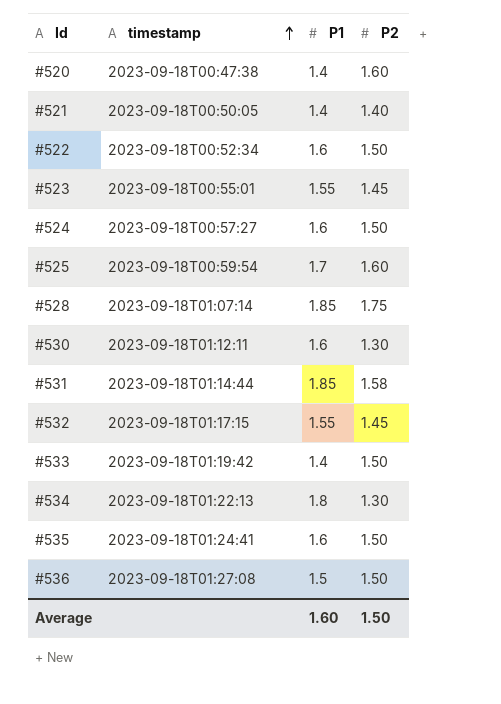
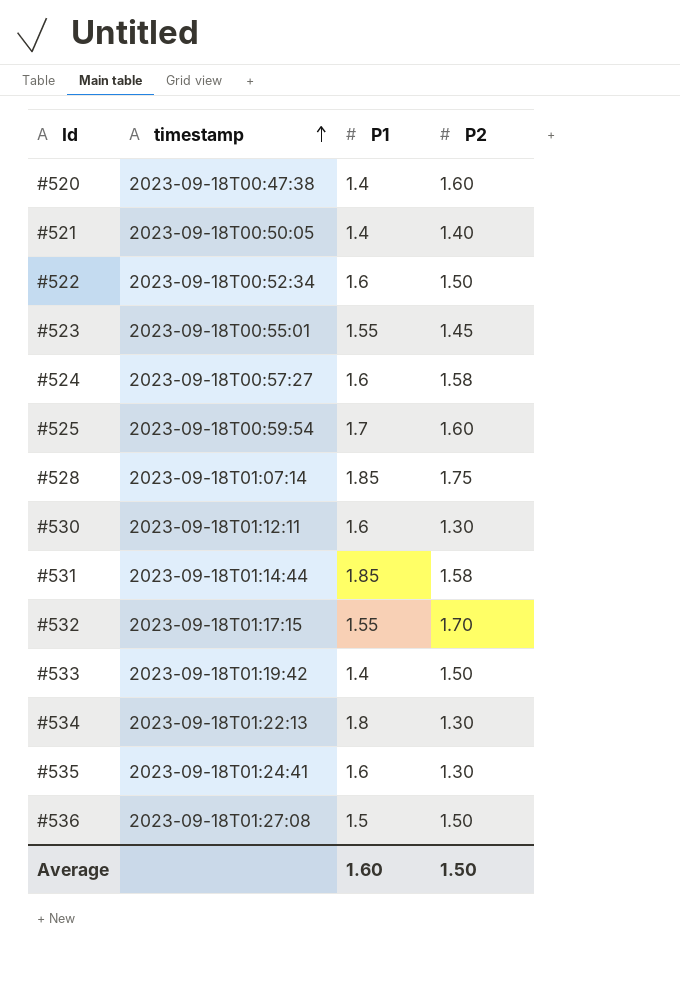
#524 | P2: 1.50 -> 1.58
#532 | P2: 1.45 -> 1.70
#535 | P2: 1.50 -> 1.30

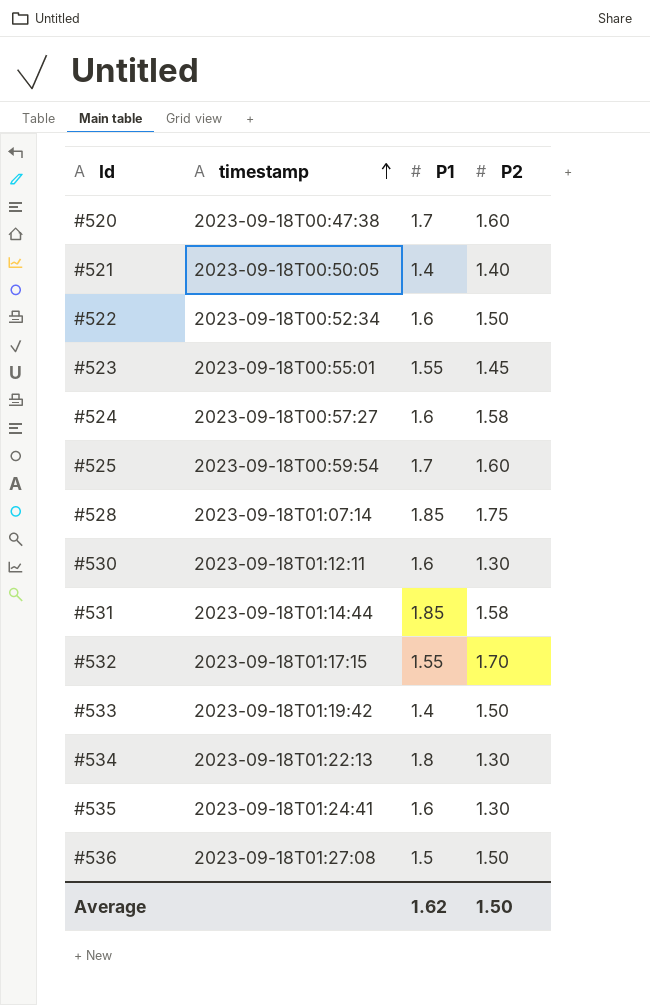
#520 | P1: 1.4 -> 1.7
Average | P1: 1.60 -> 1.62

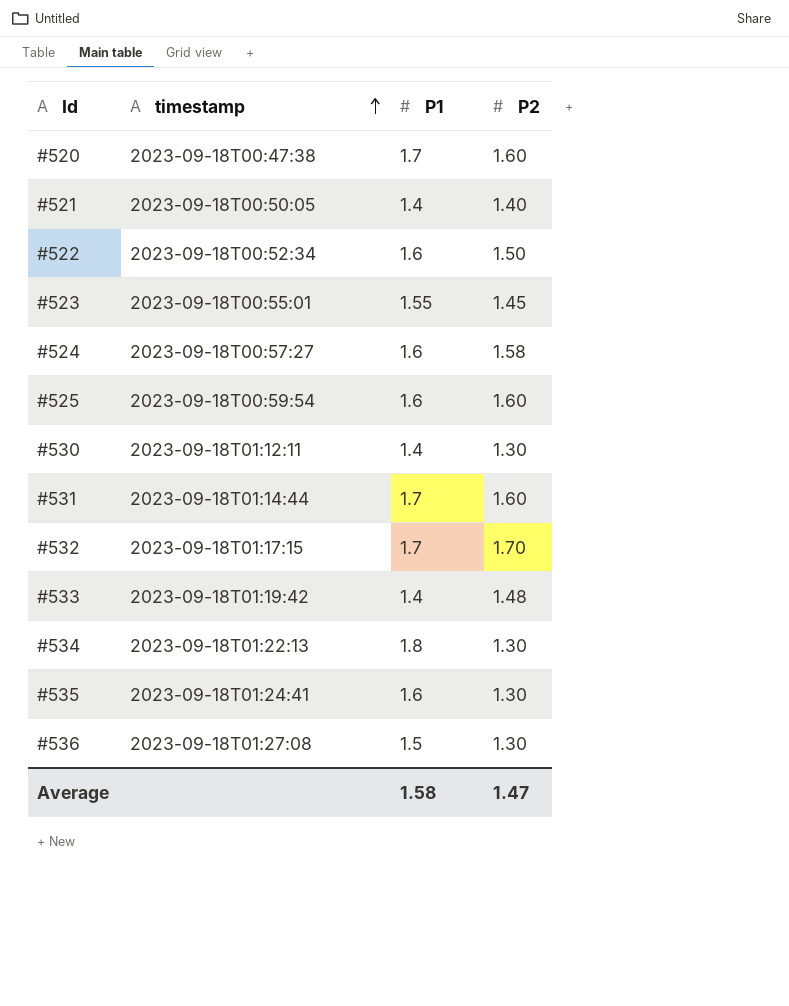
row #528: 2023-09-18T01:07:14 | 1.85 | 1.75 -> none
#525 | P1: 1.7 -> 1.6
#530 | P1: 1.6 -> 1.4
#531 | P1: 1.85 -> 1.7
#531 | P2: 1.58 -> 1.60
#532 | P1: 1.55 -> 1.7
#533 | P2: 1.50 -> 1.48
#536 | P2: 1.50 -> 1.30
Average | P1: 1.62 -> 1.58
Average | P2: 1.50 -> 1.47

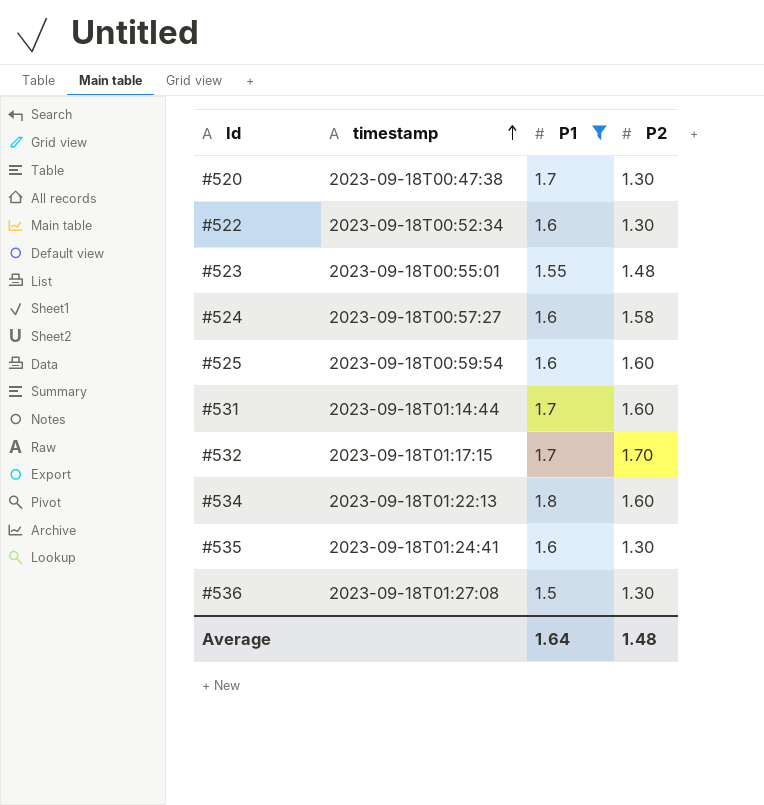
filter: none -> P1 != 1.4
#520 | P2: 1.60 -> 1.30
#522 | P2: 1.50 -> 1.30
#523 | P2: 1.45 -> 1.48
#534 | P2: 1.30 -> 1.60
Average | P1: 1.58 -> 1.64
Average | P2: 1.47 -> 1.48

